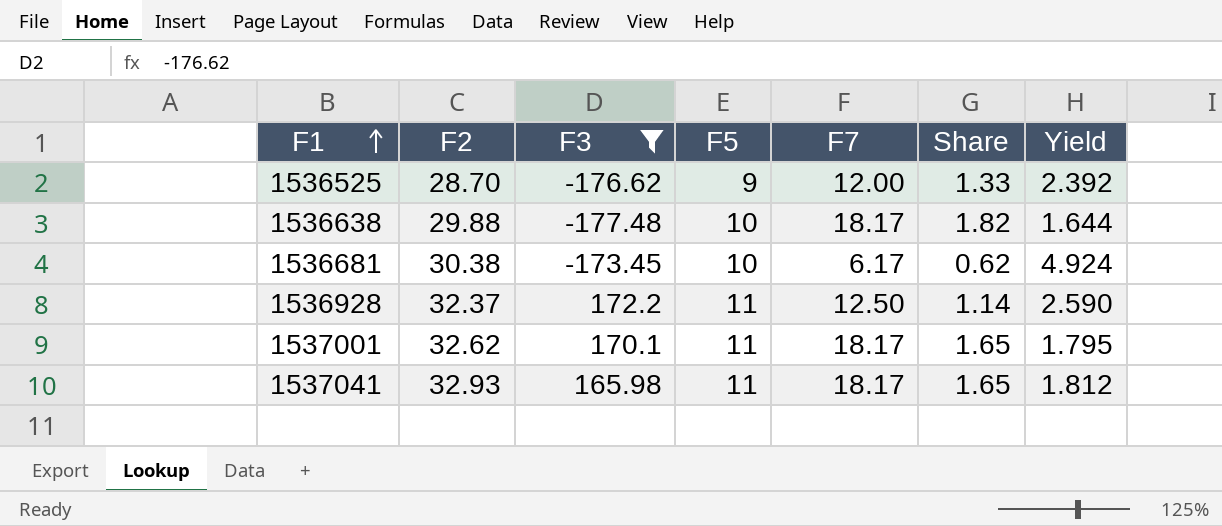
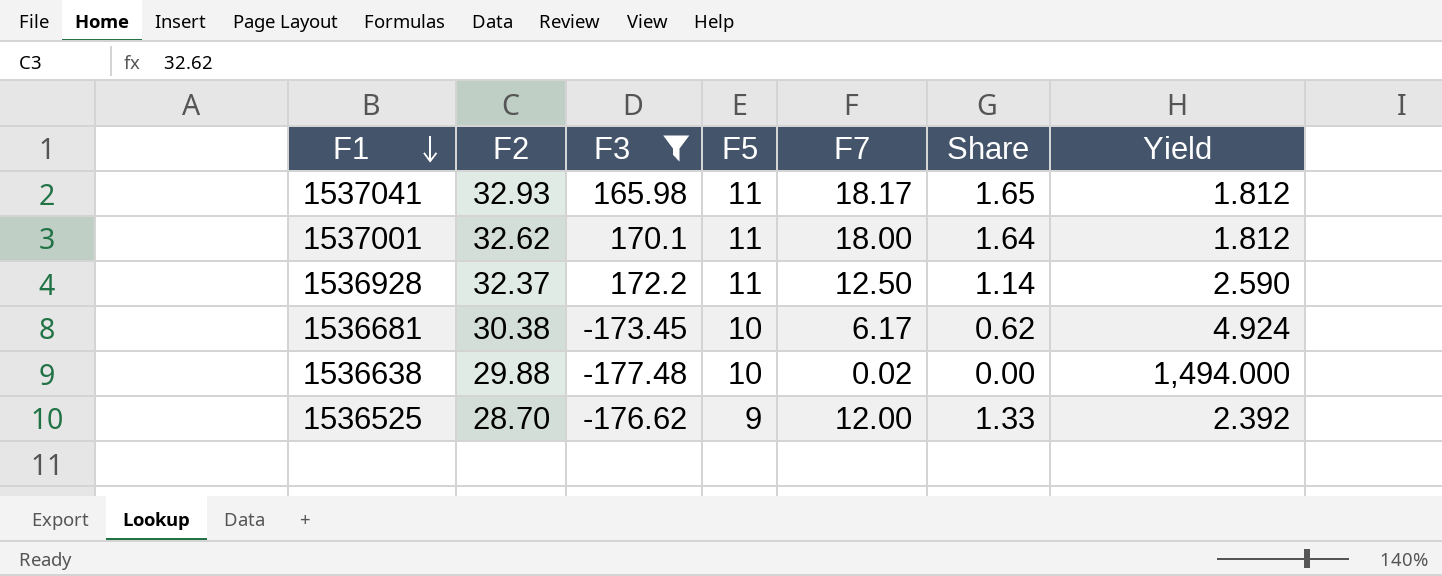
row order: F1 ascending -> F1 descending
1537001 | F7: 18.17 -> 18.00
1537001 | Share: 1.65 -> 1.64
1537001 | Yield: 1.795 -> 1.812
1536638 | F7: 18.17 -> 0.02
1536638 | Share: 1.82 -> 0.00
1536638 | Yield: 1.644 -> 1,494.000

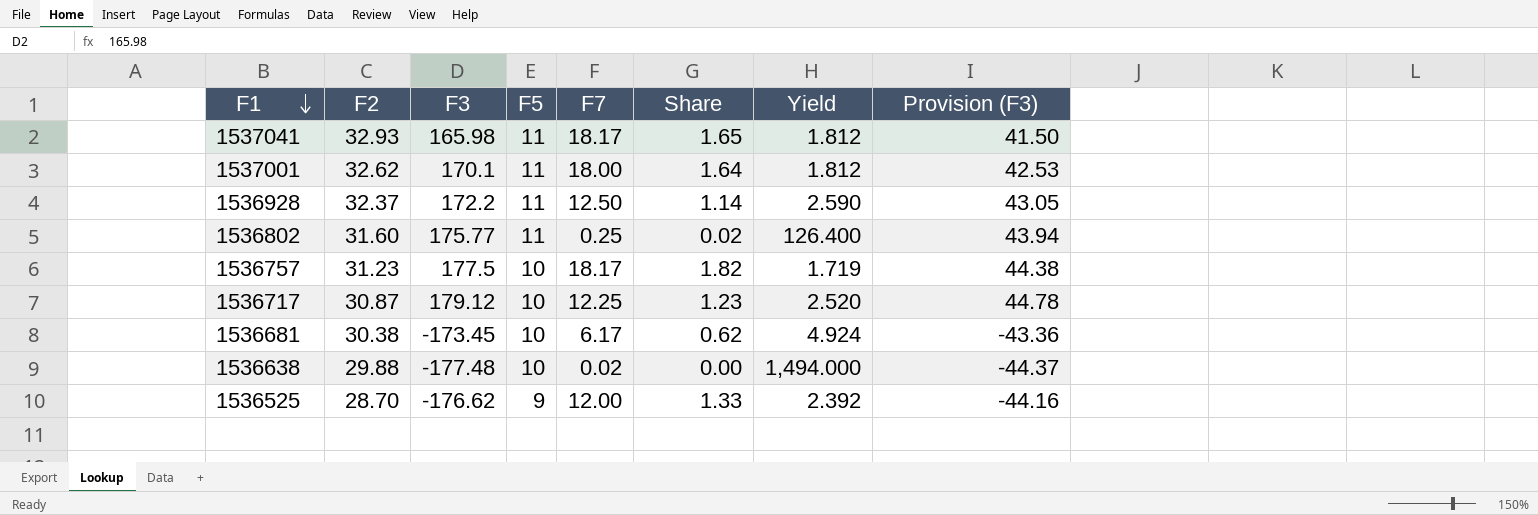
filter: F3 <= 172.2 -> none
column Provision (F3) | formula: none -> [F3] * 0.25

